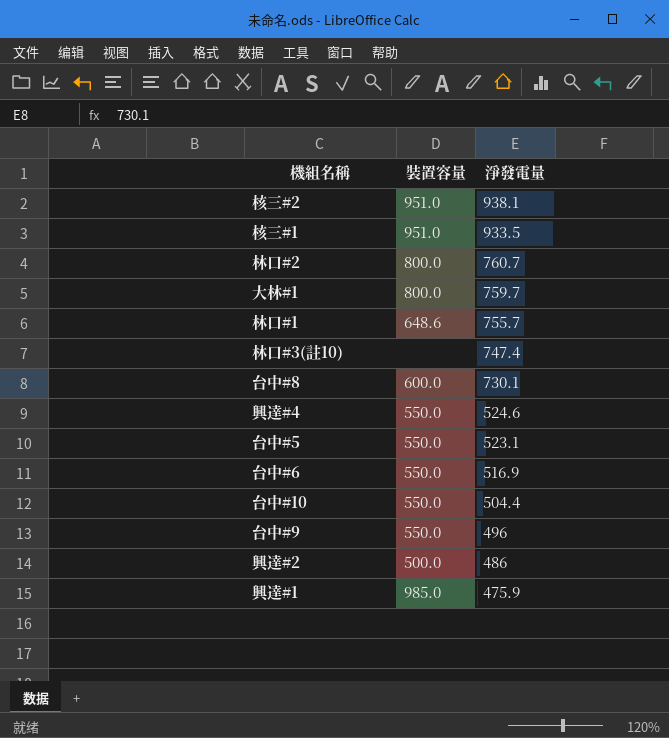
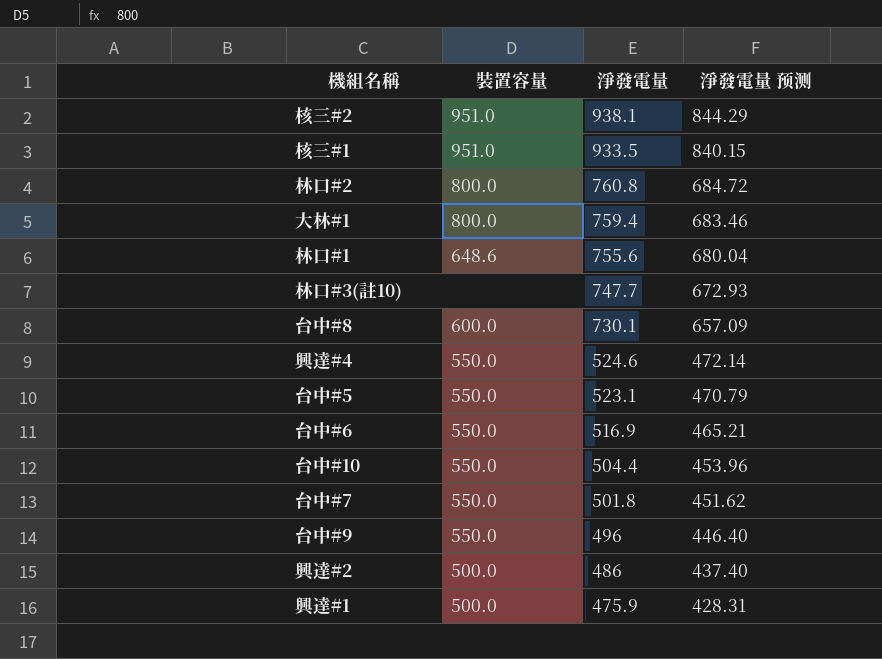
column 淨發電量 预测 | formula: none -> [淨發電量] * 0.9
林口#2 | 淨發電量: 760.7 -> 760.8
大林#1 | 淨發電量: 759.7 -> 759.4
林口#1 | 淨發電量: 755.7 -> 755.6
林口#3(註10) | 淨發電量: 747.4 -> 747.7
row 台中#7: none -> 550.0 | 501.8 | 451.62
興達#1 | 裝置容量: 985.0 -> 500.0

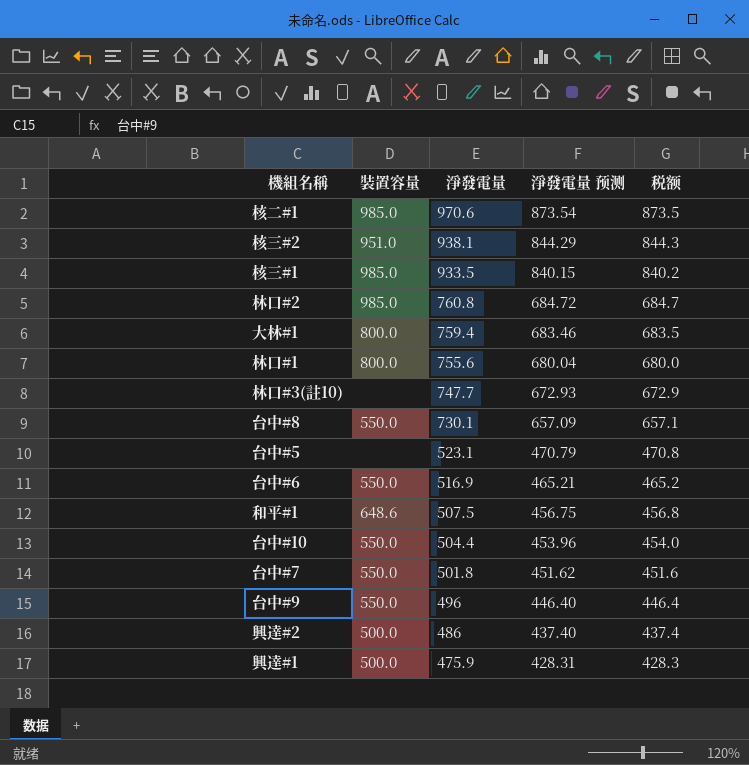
column 税额 | formula: none -> [淨發電量] * 0.9
row 興達#4: 550.0 | 524.6 | 472.14 -> none
row 核二#1: none -> 985.0 | 970.6 | 873.54 | 873.5
核三#1 | 裝置容量: 951.0 -> 985.0
林口#2 | 裝置容量: 800.0 -> 985.0
林口#1 | 裝置容量: 648.6 -> 800.0
台中#8 | 裝置容量: 600.0 -> 550.0
台中#5 | 裝置容量: 550.0 -> none
row 和平#1: none -> 648.6 | 507.5 | 456.75 | 456.8

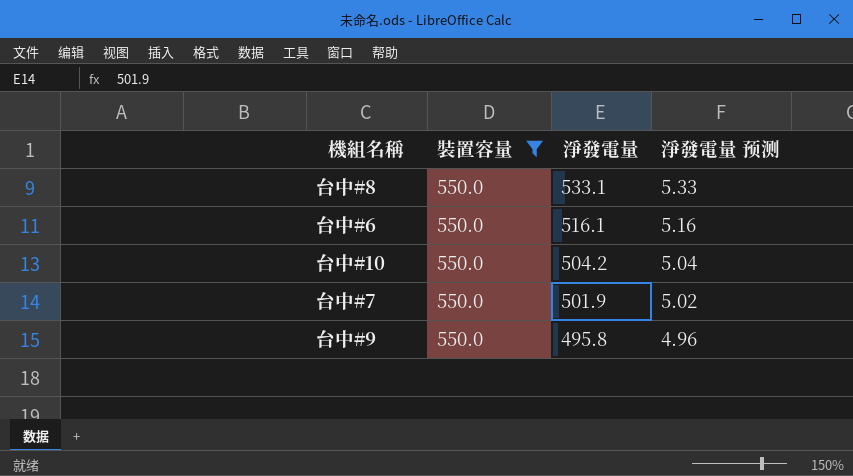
filter: none -> 裝置容量 = 550.0
column 税额 | formula: [淨發電量] * 0.9 -> none
column 淨發電量 预测 | formula: [淨發電量] * 0.9 -> [淨發電量] * 0.01
台中#8 | 淨發電量: 730.1 -> 533.1
台中#6 | 淨發電量: 516.9 -> 516.1
台中#10 | 淨發電量: 504.4 -> 504.2
台中#7 | 淨發電量: 501.8 -> 501.9
台中#9 | 淨發電量: 496 -> 495.8

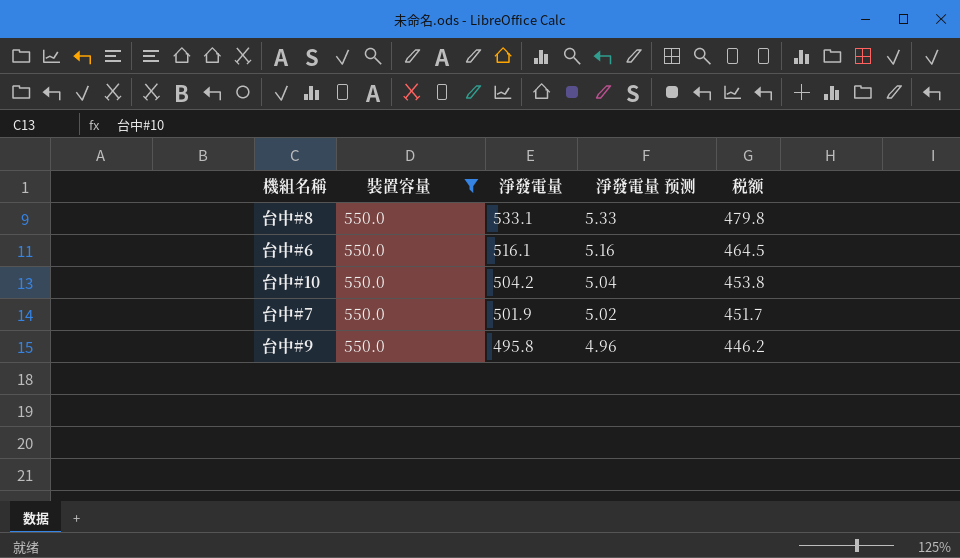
column 税额 | formula: none -> [淨發電量] * 0.9

